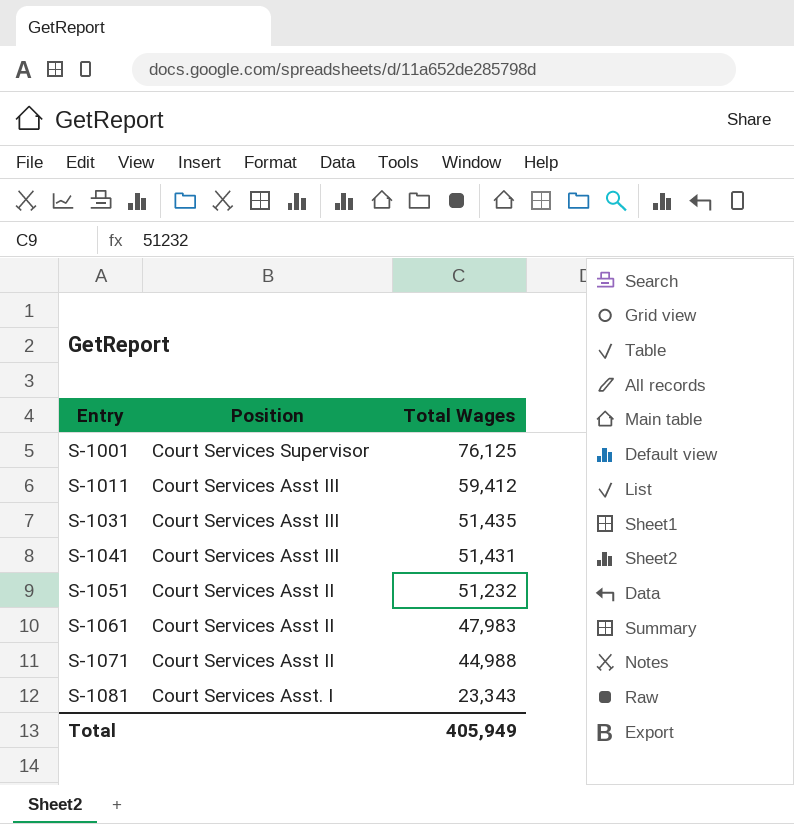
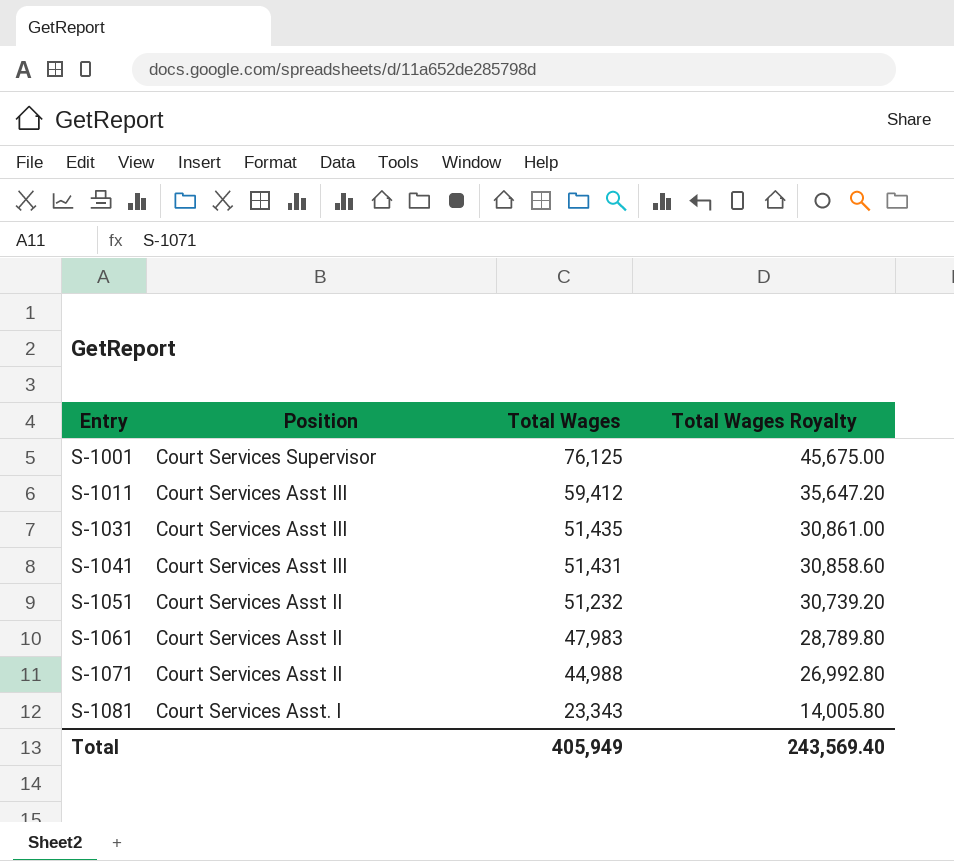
column Total Wages Royalty | formula: none -> [Total Wages] * 0.6

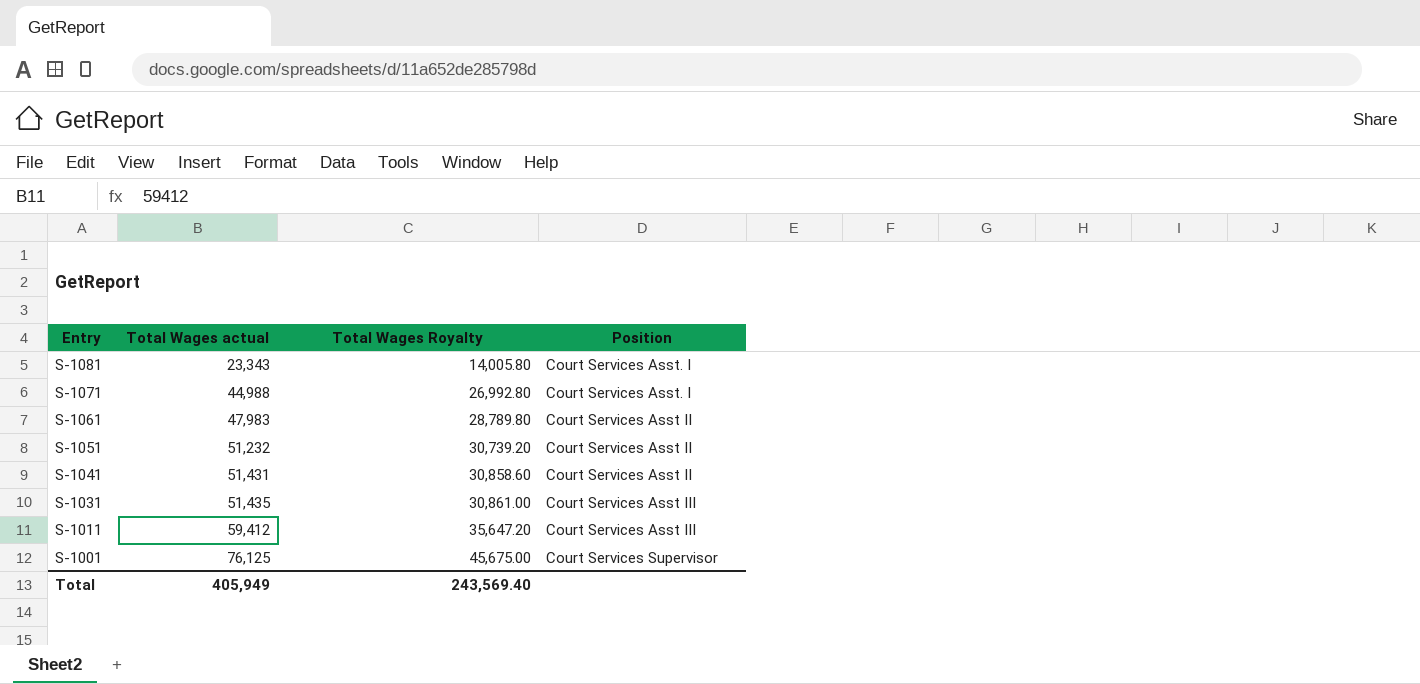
row order: Entry ascending -> Entry descending
column name: Total Wages -> Total Wages actual
column Position | position: 2 -> 4
S-1071 | Position: Court Services Asst II -> Court Services Asst. I
S-1041 | Position: Court Services Asst III -> Court Services Asst II

